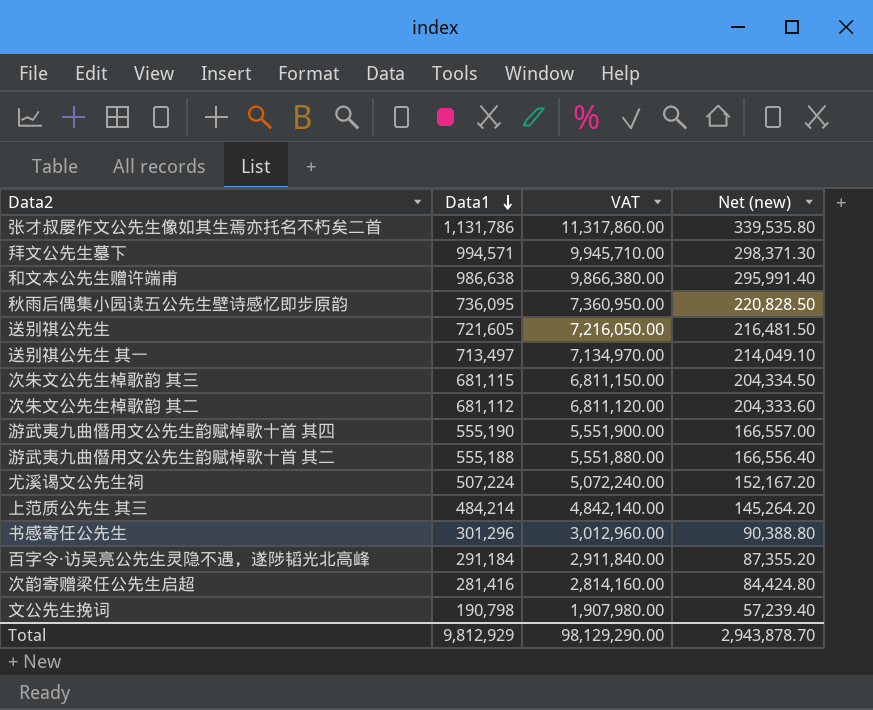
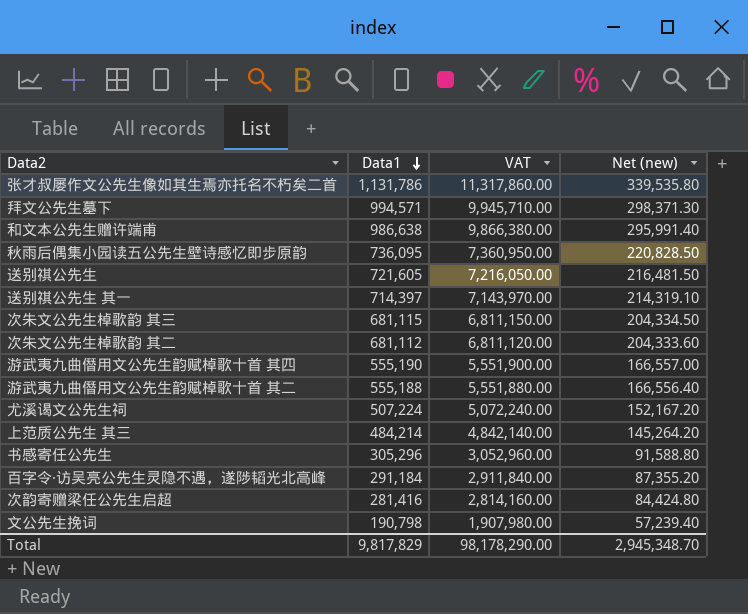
送别祺公先生 其一 | Data1: 713,497 -> 714,397
送别祺公先生 其一 | VAT: 7,134,970.00 -> 7,143,970.00
送别祺公先生 其一 | Net (new): 214,049.10 -> 214,319.10
书感寄任公先生 | Data1: 301,296 -> 305,296
书感寄任公先生 | VAT: 3,012,960.00 -> 3,052,960.00
书感寄任公先生 | Net (new): 90,388.80 -> 91,588.80
Total | Data1: 9,812,929 -> 9,817,829
Total | VAT: 98,129,290.00 -> 98,178,290.00
Total | Net (new): 2,943,878.70 -> 2,945,348.70

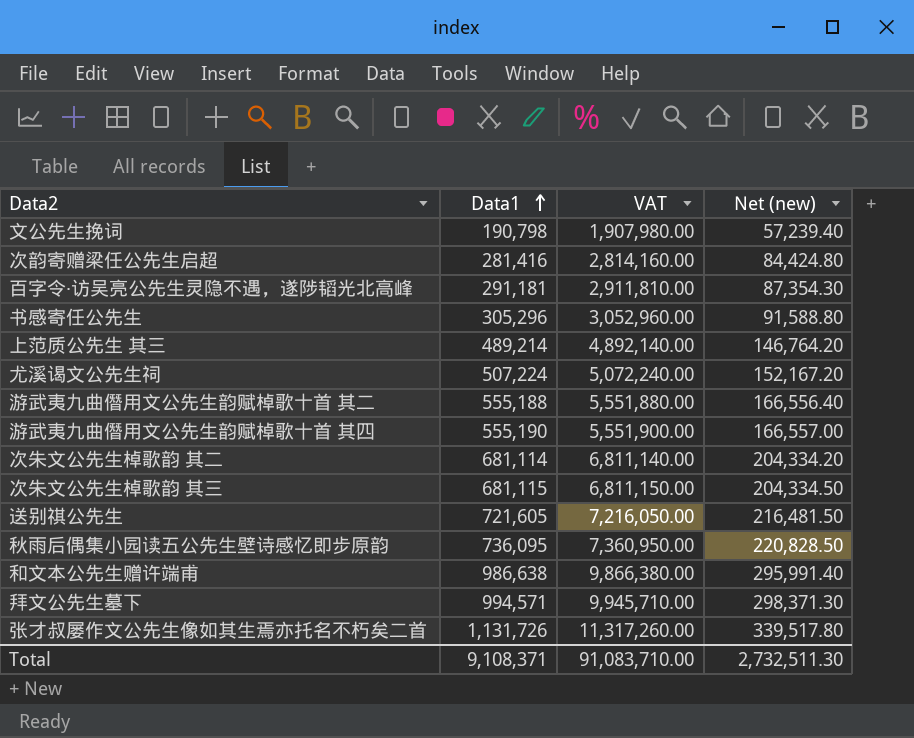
row order: Data1 descending -> Data1 ascending
row 送别祺公先生 其一: 714,397 | 7,143,970.00 | 214,319.10 -> none
百字令·访吴亮公先生灵隐不遇，遂陟韬光北高峰 | Data1: 291,184 -> 291,181
百字令·访吴亮公先生灵隐不遇，遂陟韬光北高峰 | VAT: 2,911,840.00 -> 2,911,810.00
百字令·访吴亮公先生灵隐不遇，遂陟韬光北高峰 | Net (new): 87,355.20 -> 87,354.30
上范质公先生 其三 | Data1: 484,214 -> 489,214
上范质公先生 其三 | VAT: 4,842,140.00 -> 4,892,140.00
上范质公先生 其三 | Net (new): 145,264.20 -> 146,764.20
次朱文公先生棹歌韵 其二 | Data1: 681,112 -> 681,114
次朱文公先生棹歌韵 其二 | VAT: 6,811,120.00 -> 6,811,140.00
次朱文公先生棹歌韵 其二 | Net (new): 204,333.60 -> 204,334.20
张才叔屡作文公先生像如其生焉亦托名不朽矣二首 | Data1: 1,131,786 -> 1,131,726
张才叔屡作文公先生像如其生焉亦托名不朽矣二首 | VAT: 11,317,860.00 -> 11,317,260.00
张才叔屡作文公先生像如其生焉亦托名不朽矣二首 | Net (new): 339,535.80 -> 339,517.80
Total | Data1: 9,817,829 -> 9,108,371
Total | VAT: 98,178,290.00 -> 91,083,710.00
Total | Net (new): 2,945,348.70 -> 2,732,511.30

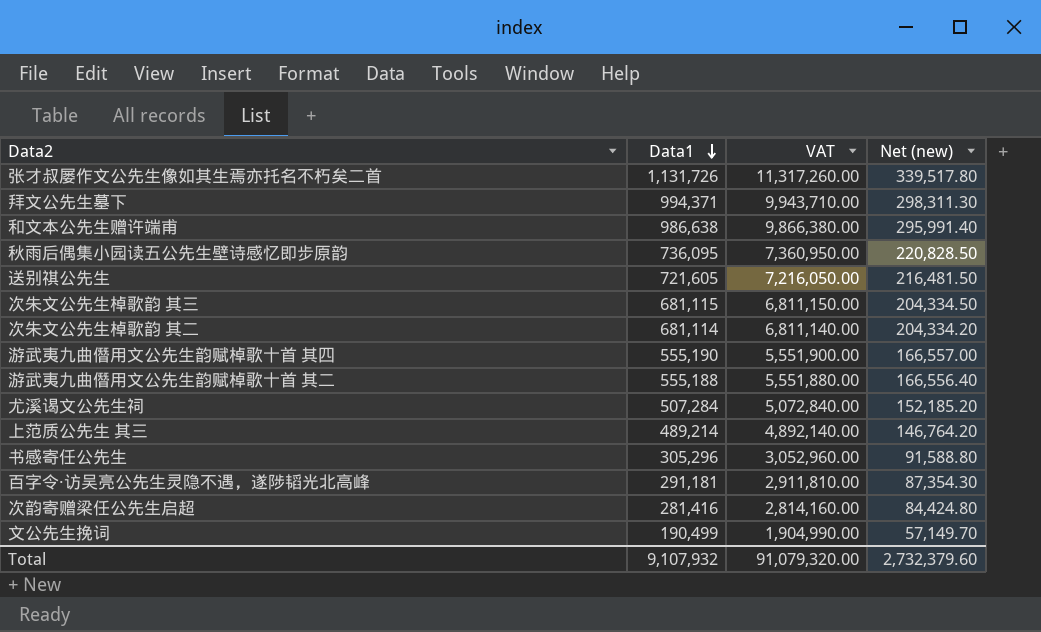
row order: Data1 ascending -> Data1 descending
拜文公先生墓下 | Data1: 994,571 -> 994,371
拜文公先生墓下 | VAT: 9,945,710.00 -> 9,943,710.00
拜文公先生墓下 | Net (new): 298,371.30 -> 298,311.30
尤溪谒文公先生祠 | Data1: 507,224 -> 507,284
尤溪谒文公先生祠 | VAT: 5,072,240.00 -> 5,072,840.00
尤溪谒文公先生祠 | Net (new): 152,167.20 -> 152,185.20
文公先生挽词 | Data1: 190,798 -> 190,499
文公先生挽词 | VAT: 1,907,980.00 -> 1,904,990.00
文公先生挽词 | Net (new): 57,239.40 -> 57,149.70
Total | Data1: 9,108,371 -> 9,107,932
Total | VAT: 91,083,710.00 -> 91,079,320.00
Total | Net (new): 2,732,511.30 -> 2,732,379.60

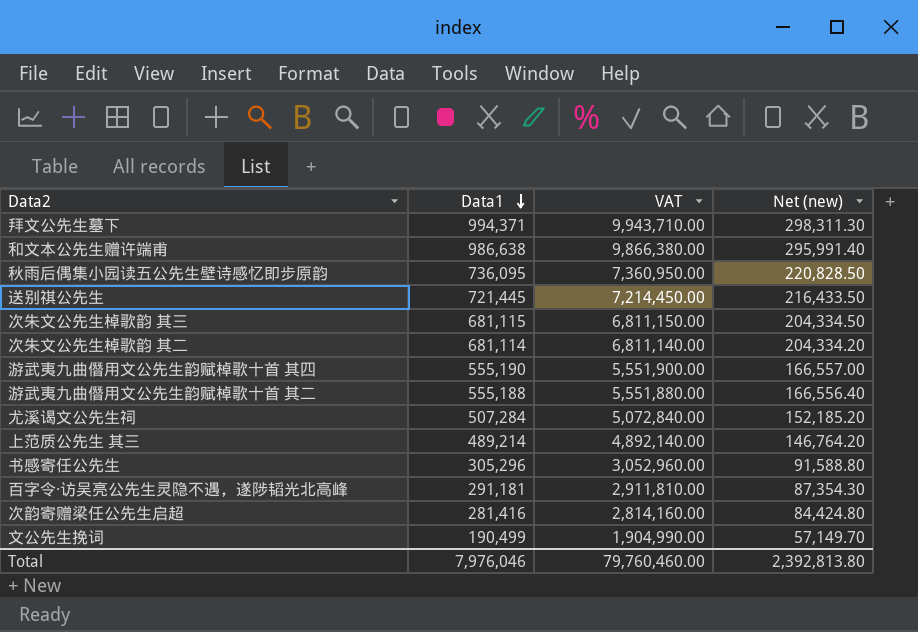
row 张才叔屡作文公先生像如其生焉亦托名不朽矣二首: 1,131,726 | 11,317,260.00 | 339,517.80 -> none
送别祺公先生 | Data1: 721,605 -> 721,445
送别祺公先生 | VAT: 7,216,050.00 -> 7,214,450.00
送别祺公先生 | Net (new): 216,481.50 -> 216,433.50
Total | Data1: 9,107,932 -> 7,976,046
Total | VAT: 91,079,320.00 -> 79,760,460.00
Total | Net (new): 2,732,379.60 -> 2,392,813.80

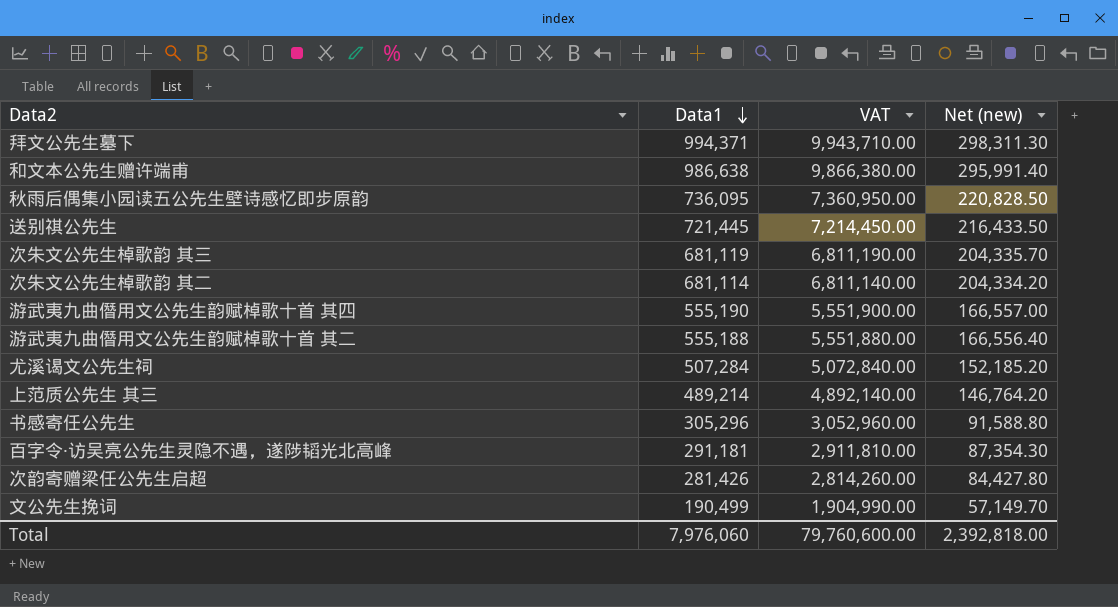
次朱文公先生棹歌韵 其三 | Data1: 681,115 -> 681,119
次朱文公先生棹歌韵 其三 | VAT: 6,811,150.00 -> 6,811,190.00
次朱文公先生棹歌韵 其三 | Net (new): 204,334.50 -> 204,335.70
次韵寄赠梁任公先生启超 | Data1: 281,416 -> 281,426
次韵寄赠梁任公先生启超 | VAT: 2,814,160.00 -> 2,814,260.00
次韵寄赠梁任公先生启超 | Net (new): 84,424.80 -> 84,427.80
Total | Data1: 7,976,046 -> 7,976,060
Total | VAT: 79,760,460.00 -> 79,760,600.00
Total | Net (new): 2,392,813.80 -> 2,392,818.00

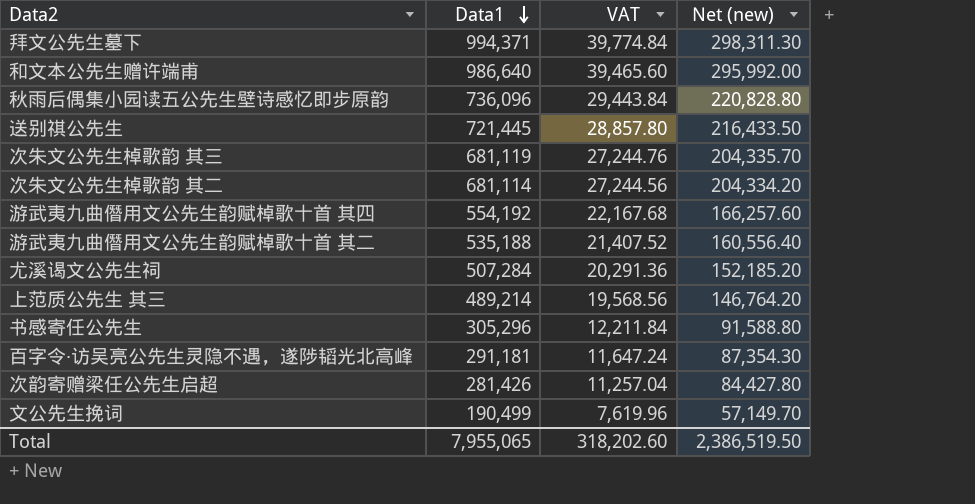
column VAT | formula: [Data1] * 10 -> [Data1] * 0.04
和文本公先生赠许端甫 | Data1: 986,638 -> 986,640
和文本公先生赠许端甫 | Net (new): 295,991.40 -> 295,992.00
秋雨后偶集小园读五公先生壁诗感忆即步原韵 | Data1: 736,095 -> 736,096
秋雨后偶集小园读五公先生壁诗感忆即步原韵 | Net (new): 220,828.50 -> 220,828.80
游武夷九曲僭用文公先生韵赋棹歌十首 其四 | Data1: 555,190 -> 554,192
游武夷九曲僭用文公先生韵赋棹歌十首 其四 | Net (new): 166,557.00 -> 166,257.60
游武夷九曲僭用文公先生韵赋棹歌十首 其二 | Data1: 555,188 -> 535,188
游武夷九曲僭用文公先生韵赋棹歌十首 其二 | Net (new): 166,556.40 -> 160,556.40
Total | Data1: 7,976,060 -> 7,955,065
Total | VAT: 79,760,600.00 -> 318,202.60
Total | Net (new): 2,392,818.00 -> 2,386,519.50

